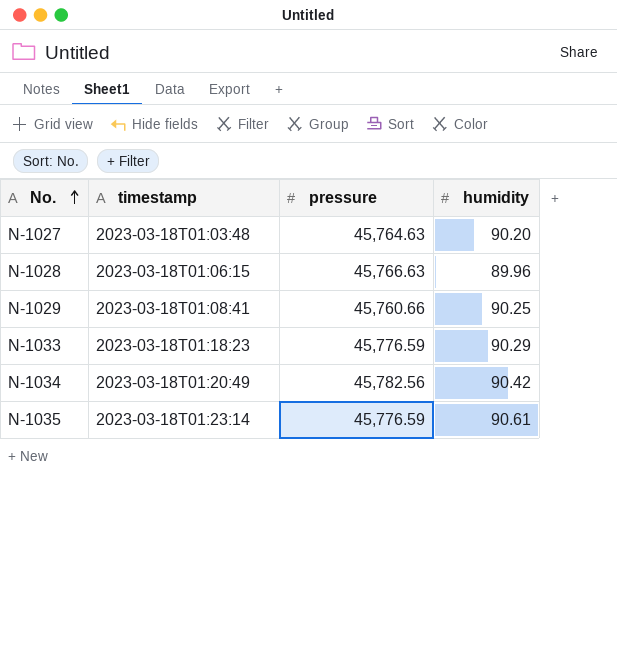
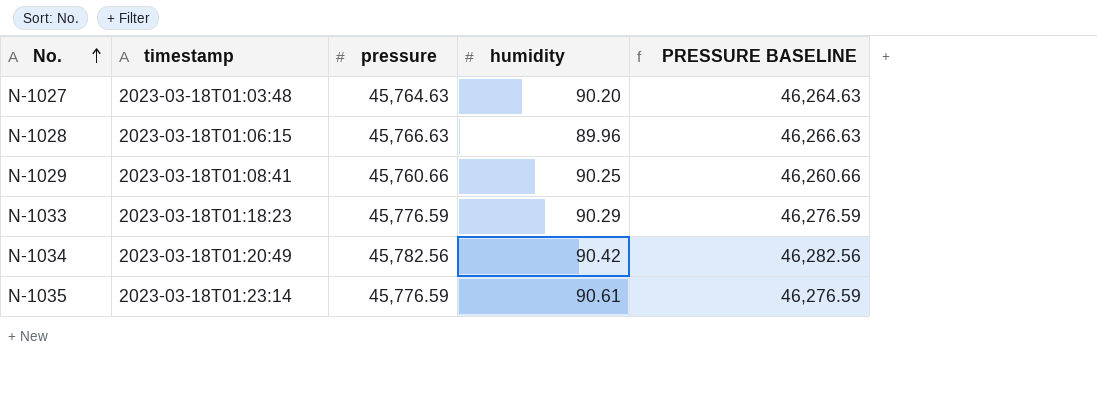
column PRESSURE BASELINE | formula: none -> [pressure] + 500

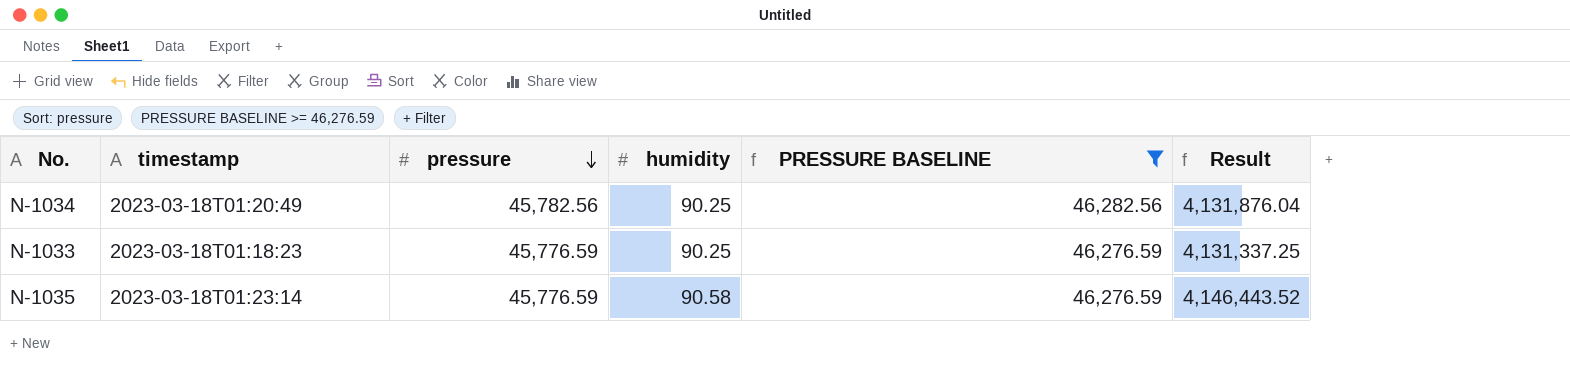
filter: none -> PRESSURE BASELINE >= 46,276.59
row order: No. ascending -> pressure descending
column Result | formula: none -> [pressure] * [humidity]
N-1034 | humidity: 90.42 -> 90.25
N-1033 | humidity: 90.29 -> 90.25
N-1035 | humidity: 90.61 -> 90.58

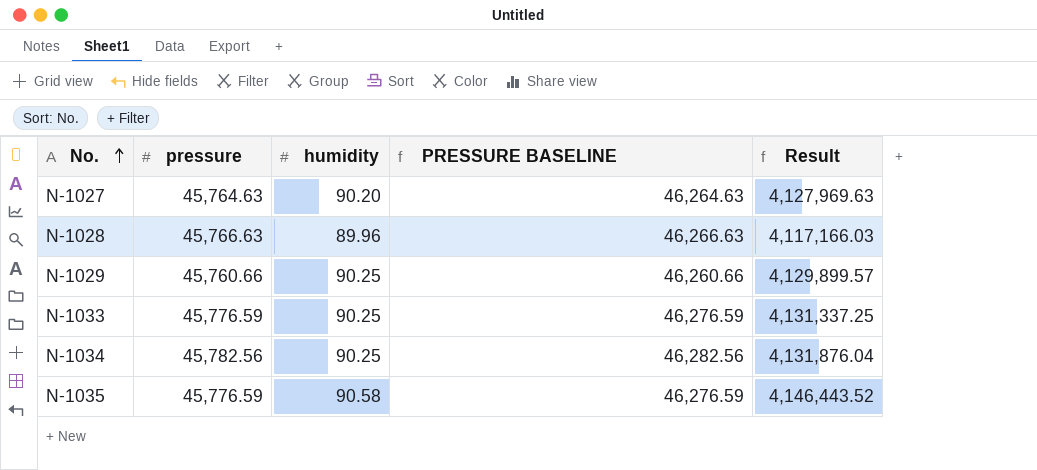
filter: PRESSURE BASELINE >= 46,276.59 -> none
row order: pressure descending -> No. ascending
column timestamp | position: 2 -> none

